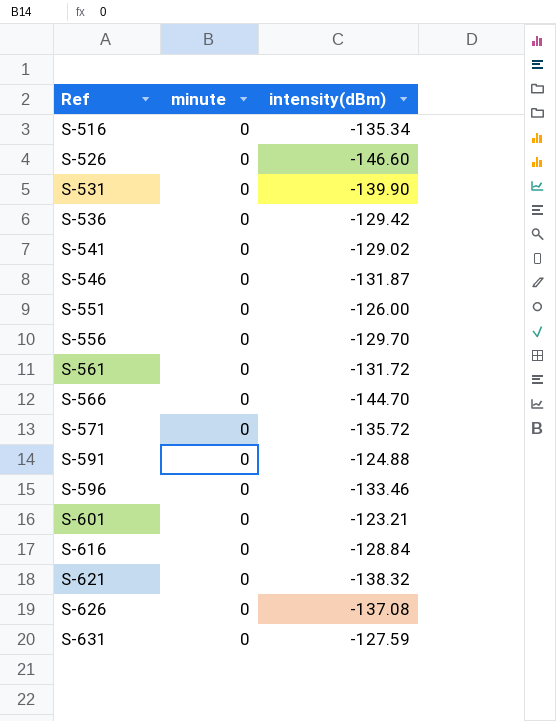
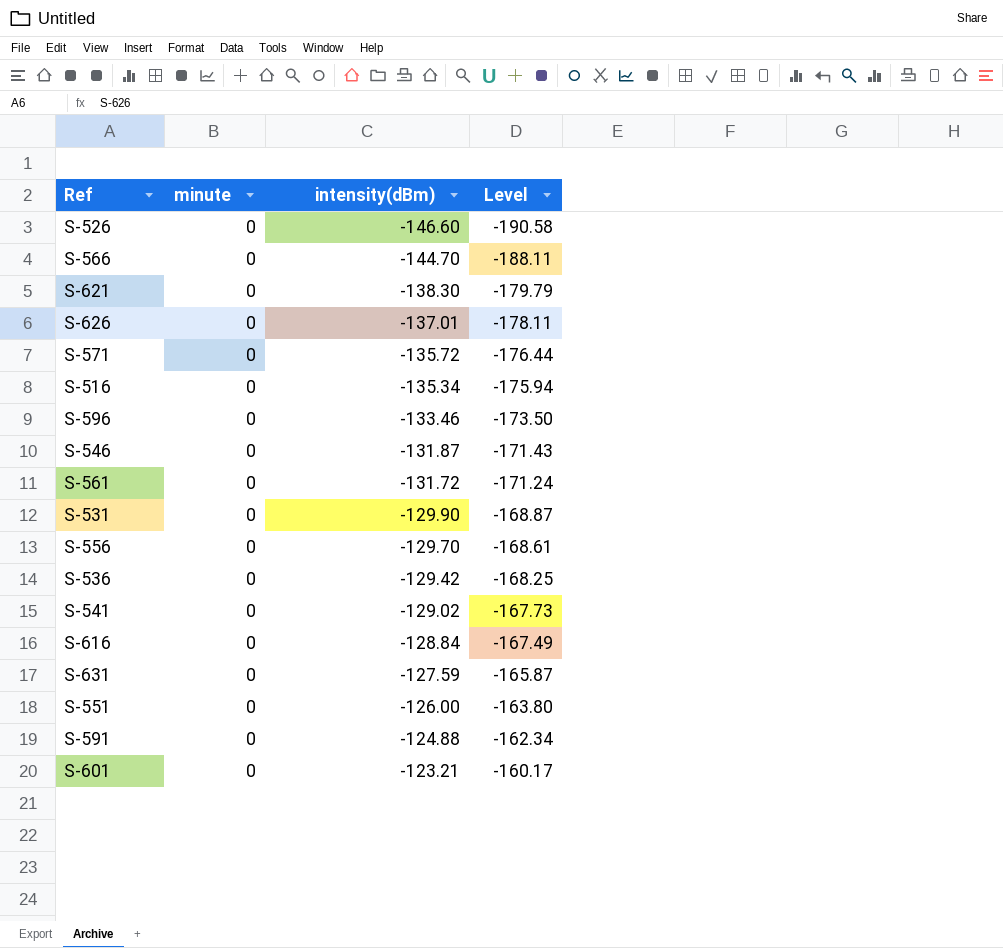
row order: Ref ascending -> intensity(dBm) ascending
column Level | formula: none -> [intensity(dBm)] * 1.3
S-621 | intensity(dBm): -138.32 -> -138.30
S-626 | intensity(dBm): -137.08 -> -137.01
S-531 | intensity(dBm): -139.90 -> -129.90

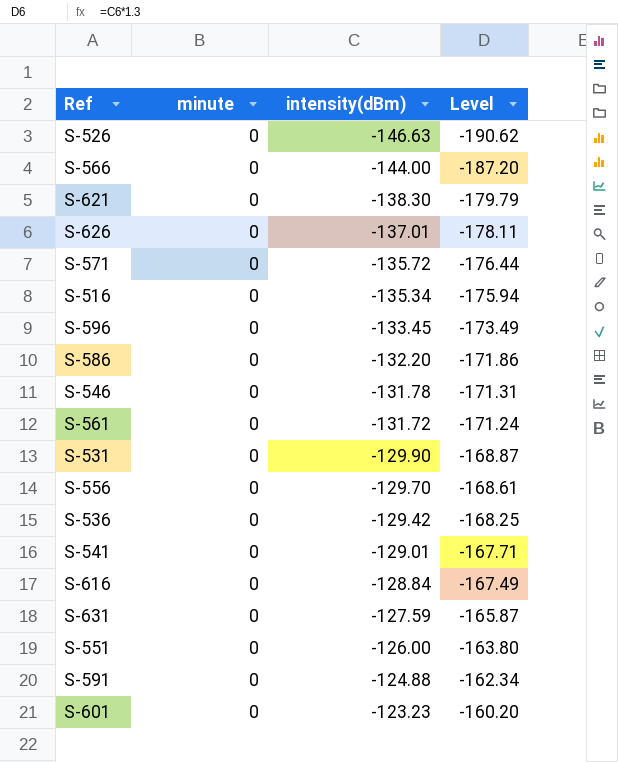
S-526 | intensity(dBm): -146.60 -> -146.63
S-526 | Level: -190.58 -> -190.62
S-566 | intensity(dBm): -144.70 -> -144.00
S-566 | Level: -188.11 -> -187.20
S-596 | intensity(dBm): -133.46 -> -133.45
S-596 | Level: -173.50 -> -173.49
row S-586: none -> 0 | -132.20 | -171.86
S-546 | intensity(dBm): -131.87 -> -131.78
S-546 | Level: -171.43 -> -171.31
S-541 | intensity(dBm): -129.02 -> -129.01
S-541 | Level: -167.73 -> -167.71
S-601 | intensity(dBm): -123.21 -> -123.23
S-601 | Level: -160.17 -> -160.20

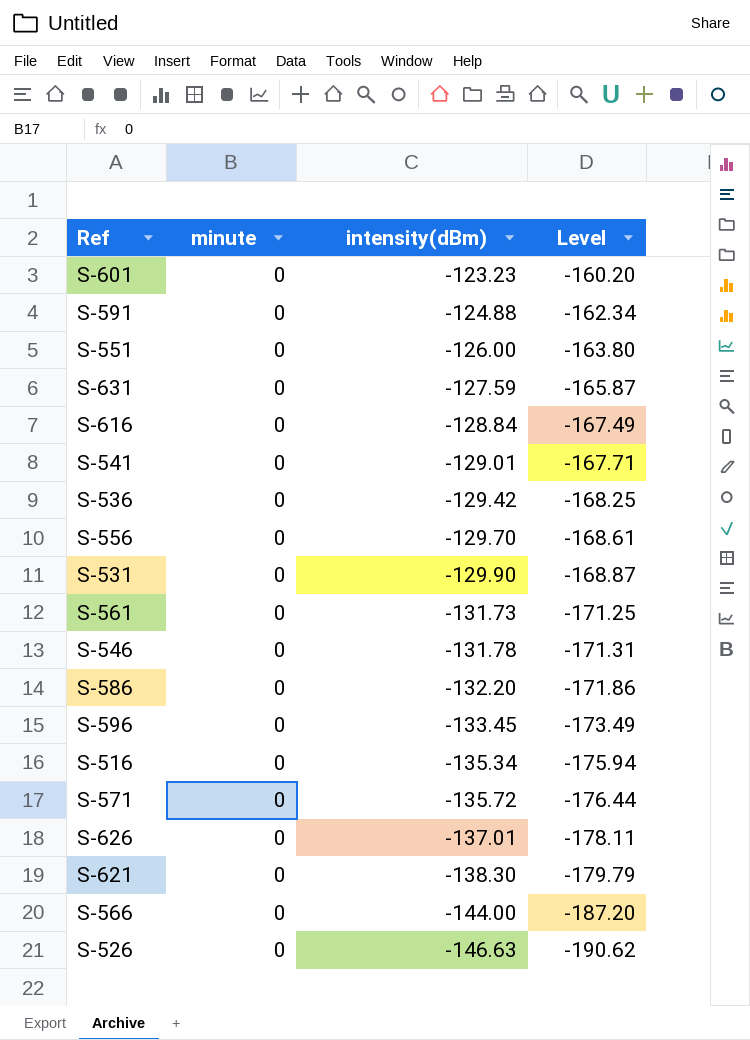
row order: intensity(dBm) ascending -> intensity(dBm) descending
S-561 | intensity(dBm): -131.72 -> -131.73
S-561 | Level: -171.24 -> -171.25

